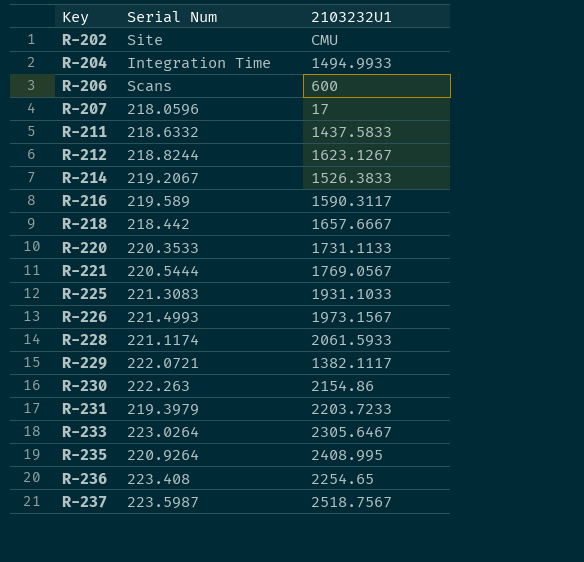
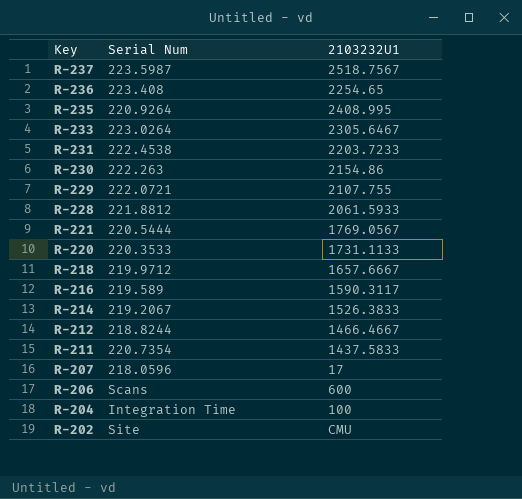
row order: Key ascending -> Key descending
row R-225: 221.3083 | 1931.1033 -> none
row R-226: 221.4993 | 1973.1567 -> none
R-231 | Serial Num: 219.3979 -> 222.4538
R-229 | 2103232U1: 1382.1117 -> 2107.755
R-228 | Serial Num: 221.1174 -> 221.8812
R-218 | Serial Num: 218.442 -> 219.9712
R-212 | 2103232U1: 1623.1267 -> 1466.4667
R-211 | Serial Num: 218.6332 -> 220.7354
R-204 | 2103232U1: 1494.9933 -> 100

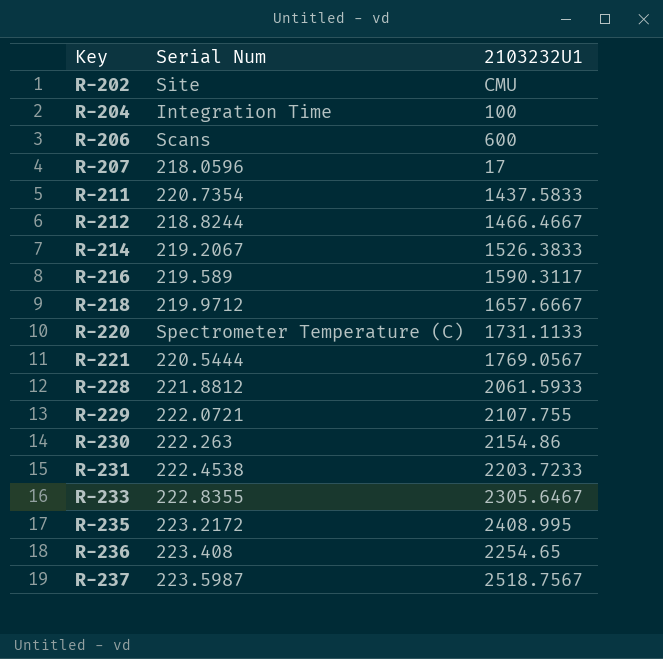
row order: Key descending -> Key ascending
R-220 | Serial Num: 220.3533 -> Spectrometer Temperature (C)
R-233 | Serial Num: 223.0264 -> 222.8355
R-235 | Serial Num: 220.9264 -> 223.2172

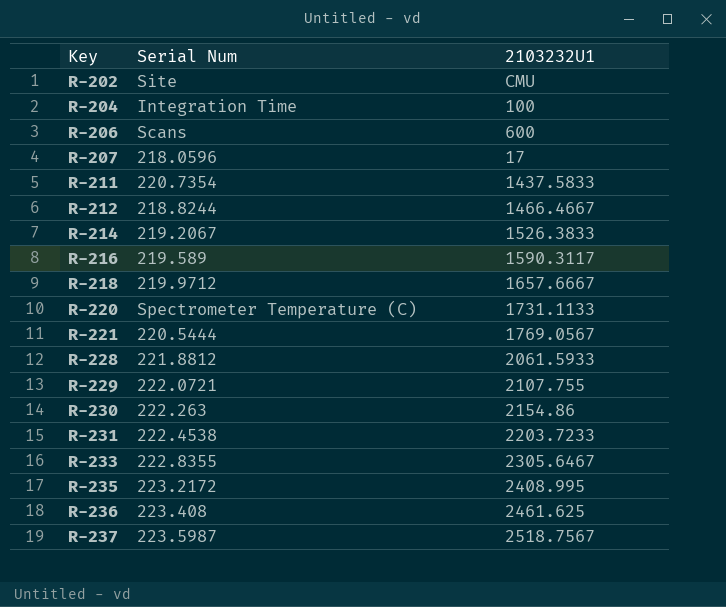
R-236 | 2103232U1: 2254.65 -> 2461.625

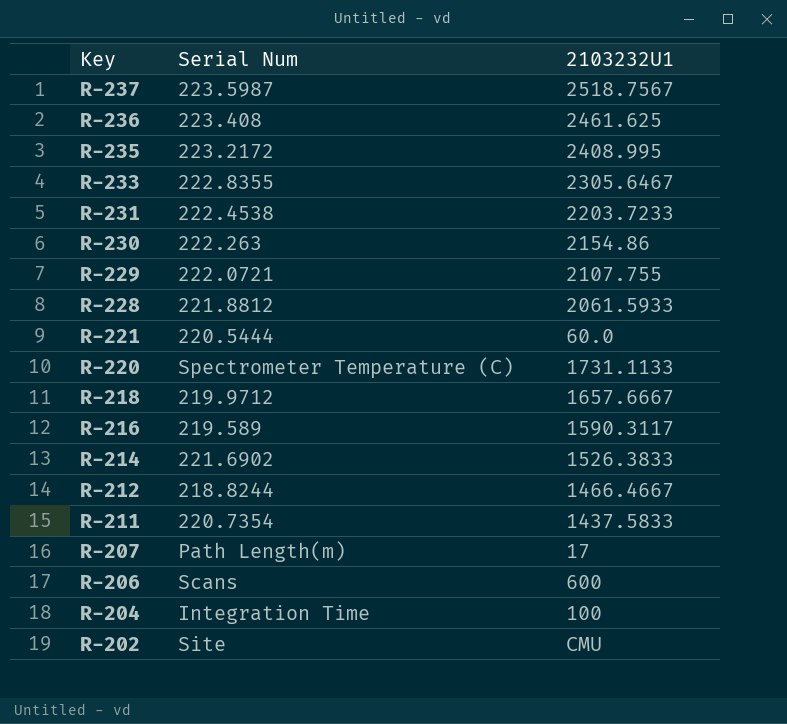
row order: Key ascending -> Key descending
R-221 | 2103232U1: 1769.0567 -> 60.0
R-214 | Serial Num: 219.2067 -> 221.6902
R-207 | Serial Num: 218.0596 -> Path Length(m)

